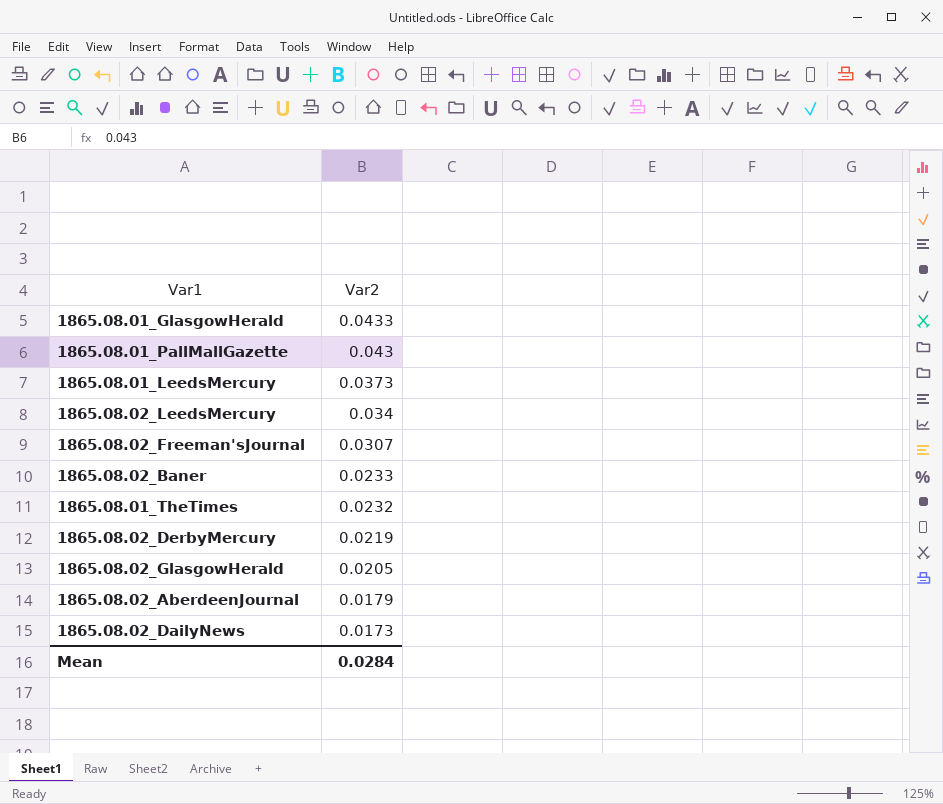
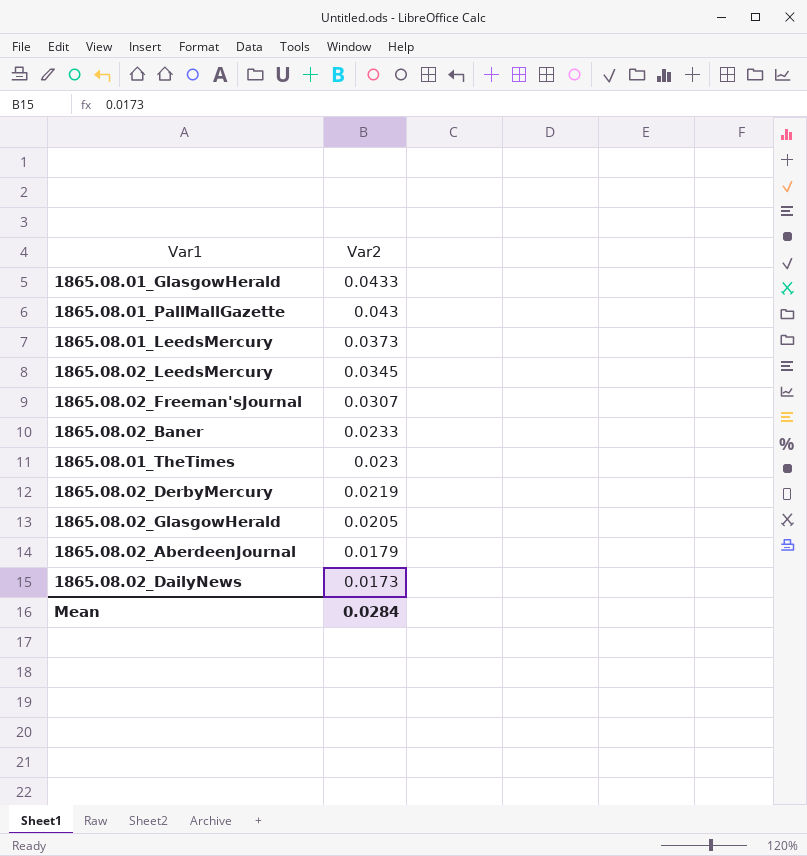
1865.08.02_LeedsMercury | Var2: 0.034 -> 0.0345
1865.08.01_TheTimes | Var2: 0.0232 -> 0.023

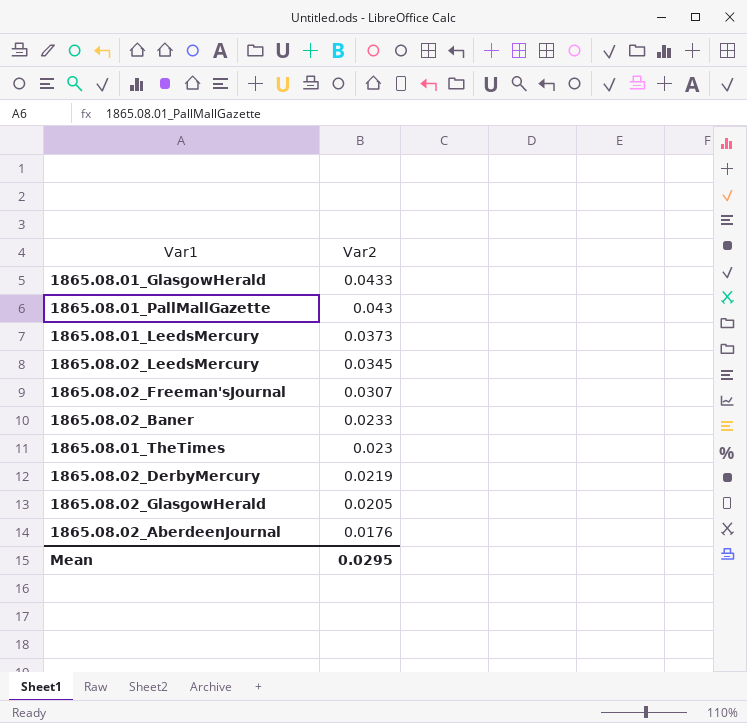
row 1865.08.02_DailyNews: 0.0173 -> none
1865.08.02_AberdeenJournal | Var2: 0.0179 -> 0.0176
Mean | Var2: 0.0284 -> 0.0295

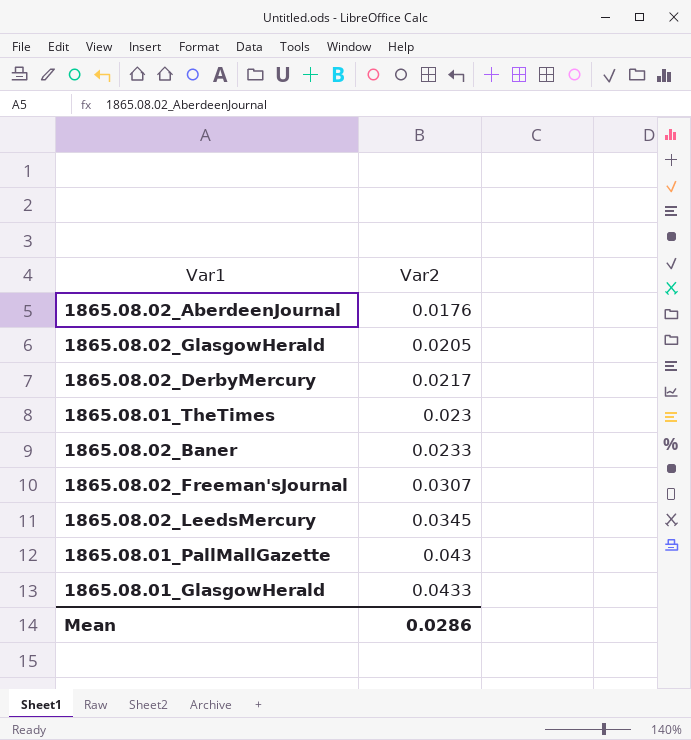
row order: Var2 descending -> Var2 ascending
row 1865.08.01_LeedsMercury: 0.0373 -> none
1865.08.02_DerbyMercury | Var2: 0.0219 -> 0.0217
Mean | Var2: 0.0295 -> 0.0286

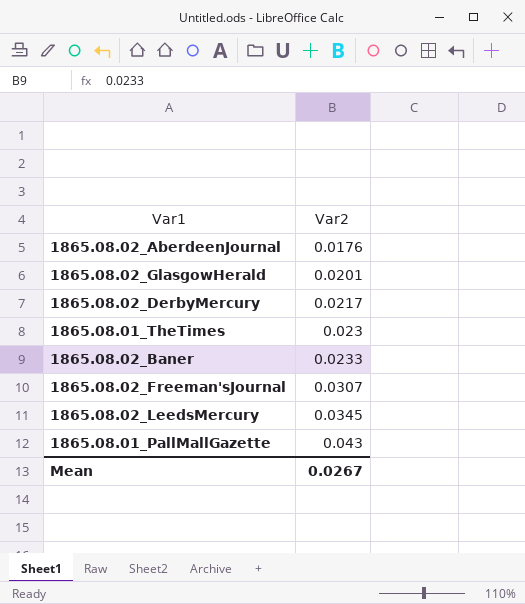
row 1865.08.01_GlasgowHerald: 0.0433 -> none
1865.08.02_GlasgowHerald | Var2: 0.0205 -> 0.0201
Mean | Var2: 0.0286 -> 0.0267

